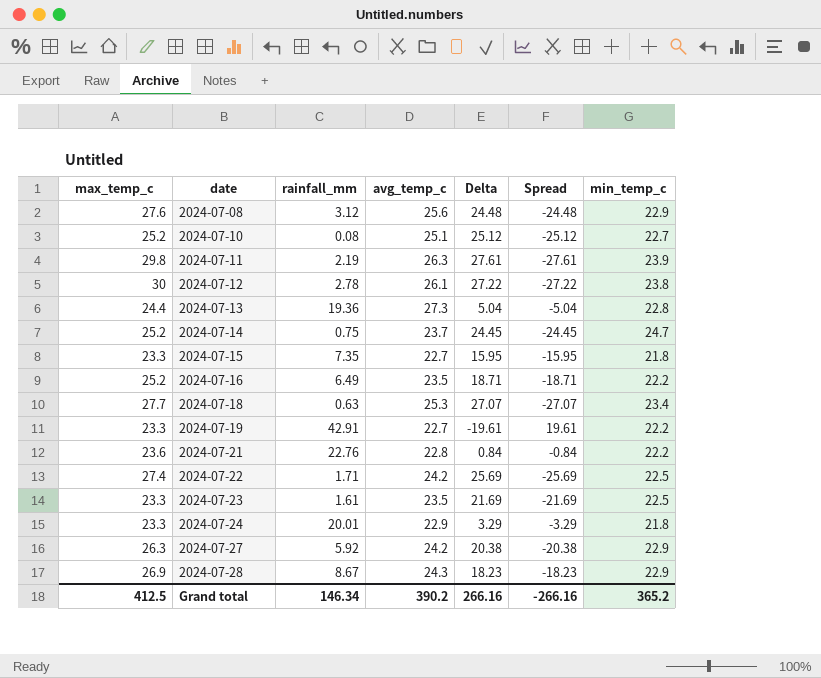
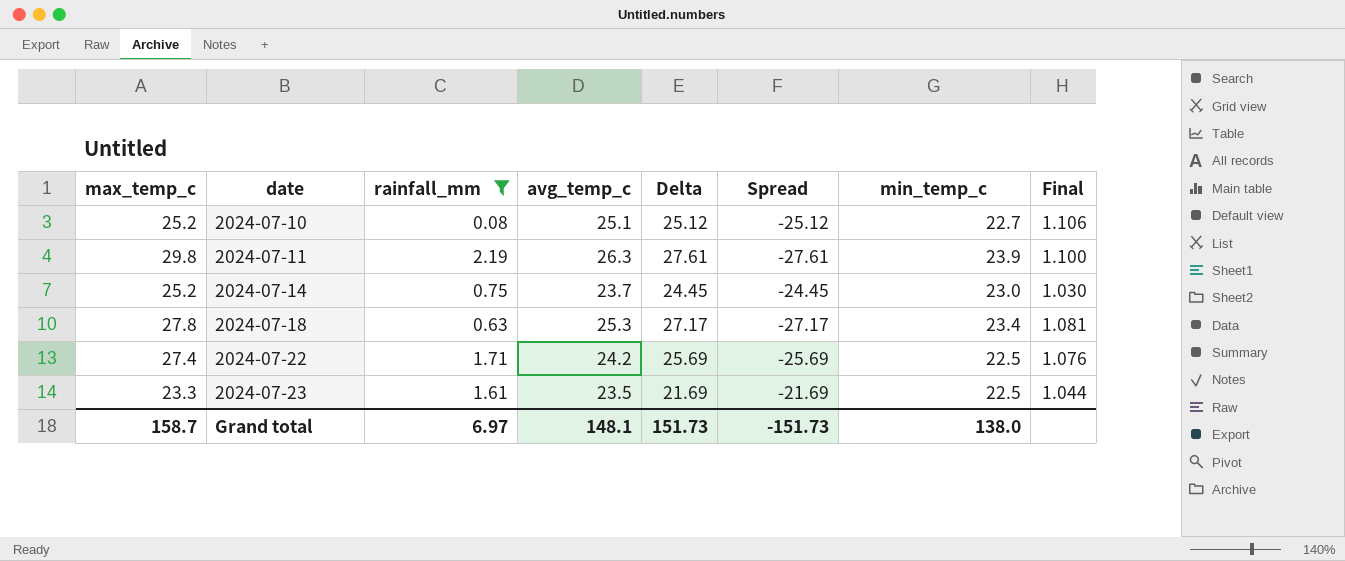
filter: none -> rainfall_mm <= 2.19
column Final | formula: none -> [avg_temp_c] / [min_temp_c]
2024-07-14 | min_temp_c: 24.7 -> 23.0
2024-07-18 | max_temp_c: 27.7 -> 27.8
2024-07-18 | Delta: 27.07 -> 27.17
2024-07-18 | Spread: -27.07 -> -27.17
Grand total | max_temp_c: 412.5 -> 158.7
Grand total | rainfall_mm: 146.34 -> 6.97
Grand total | avg_temp_c: 390.2 -> 148.1
Grand total | Delta: 266.16 -> 151.73
Grand total | Spread: -266.16 -> -151.73
Grand total | min_temp_c: 365.2 -> 138.0

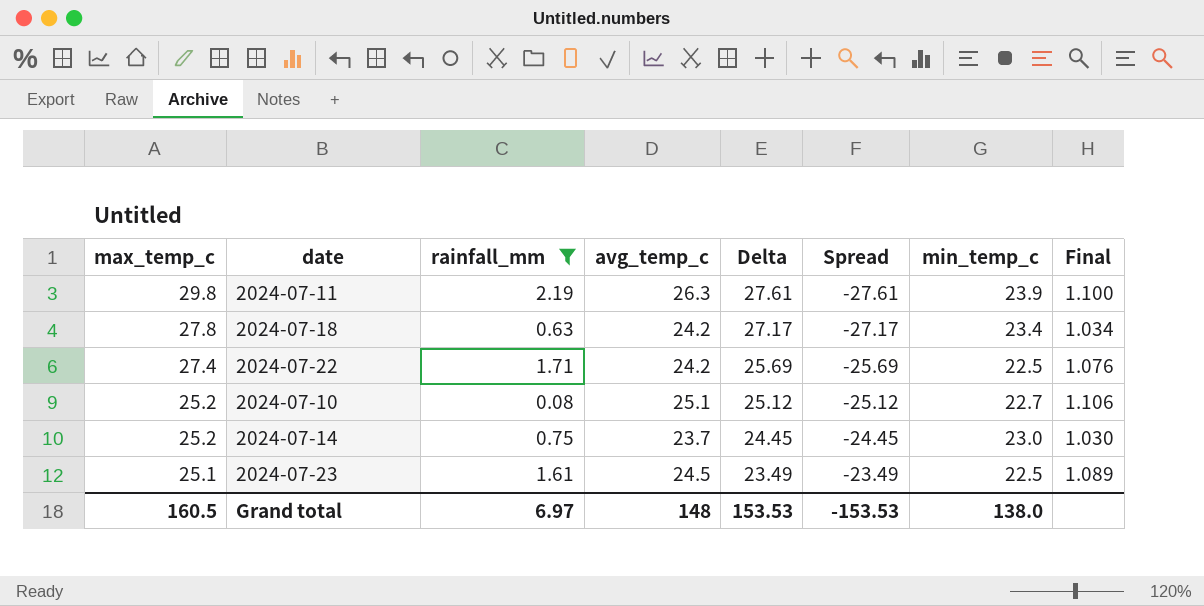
row order: date ascending -> max_temp_c descending
2024-07-18 | avg_temp_c: 25.3 -> 24.2
2024-07-18 | Final: 1.081 -> 1.034
2024-07-23 | max_temp_c: 23.3 -> 25.1
2024-07-23 | avg_temp_c: 23.5 -> 24.5
2024-07-23 | Delta: 21.69 -> 23.49
2024-07-23 | Spread: -21.69 -> -23.49
2024-07-23 | Final: 1.044 -> 1.089
Grand total | max_temp_c: 158.7 -> 160.5
Grand total | avg_temp_c: 148.1 -> 148
Grand total | Delta: 151.73 -> 153.53
Grand total | Spread: -151.73 -> -153.53

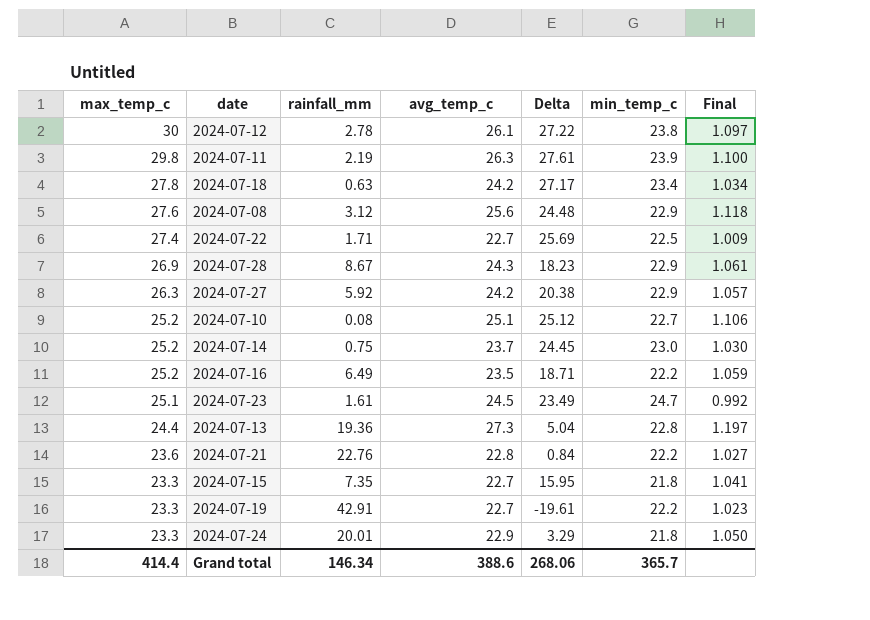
filter: rainfall_mm <= 2.19 -> none
column Spread | formula: [rainfall_mm] - [max_temp_c] -> none
2024-07-22 | avg_temp_c: 24.2 -> 22.7
2024-07-22 | Final: 1.076 -> 1.009
2024-07-23 | min_temp_c: 22.5 -> 24.7
2024-07-23 | Final: 1.089 -> 0.992
Grand total | max_temp_c: 160.5 -> 414.4
Grand total | rainfall_mm: 6.97 -> 146.34
Grand total | avg_temp_c: 148 -> 388.6
Grand total | Delta: 153.53 -> 268.06
Grand total | min_temp_c: 138.0 -> 365.7

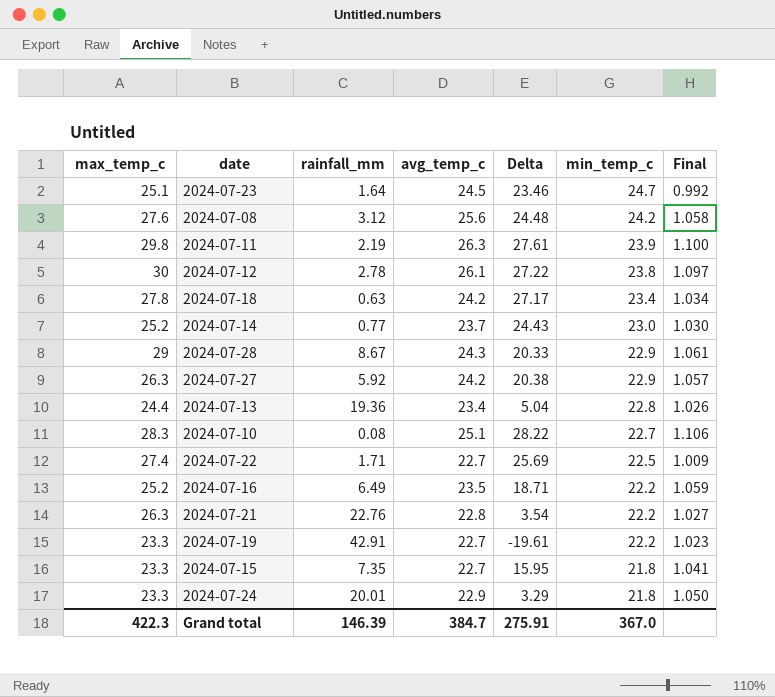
row order: max_temp_c descending -> min_temp_c descending
2024-07-23 | rainfall_mm: 1.61 -> 1.64
2024-07-23 | Delta: 23.49 -> 23.46
2024-07-08 | min_temp_c: 22.9 -> 24.2
2024-07-08 | Final: 1.118 -> 1.058
2024-07-14 | rainfall_mm: 0.75 -> 0.77
2024-07-14 | Delta: 24.45 -> 24.43
2024-07-28 | max_temp_c: 26.9 -> 29
2024-07-28 | Delta: 18.23 -> 20.33
2024-07-13 | avg_temp_c: 27.3 -> 23.4
2024-07-13 | Final: 1.197 -> 1.026
2024-07-10 | max_temp_c: 25.2 -> 28.3
2024-07-10 | Delta: 25.12 -> 28.22
2024-07-21 | max_temp_c: 23.6 -> 26.3
2024-07-21 | Delta: 0.84 -> 3.54
Grand total | max_temp_c: 414.4 -> 422.3
Grand total | rainfall_mm: 146.34 -> 146.39
Grand total | avg_temp_c: 388.6 -> 384.7
Grand total | Delta: 268.06 -> 275.91
Grand total | min_temp_c: 365.7 -> 367.0

